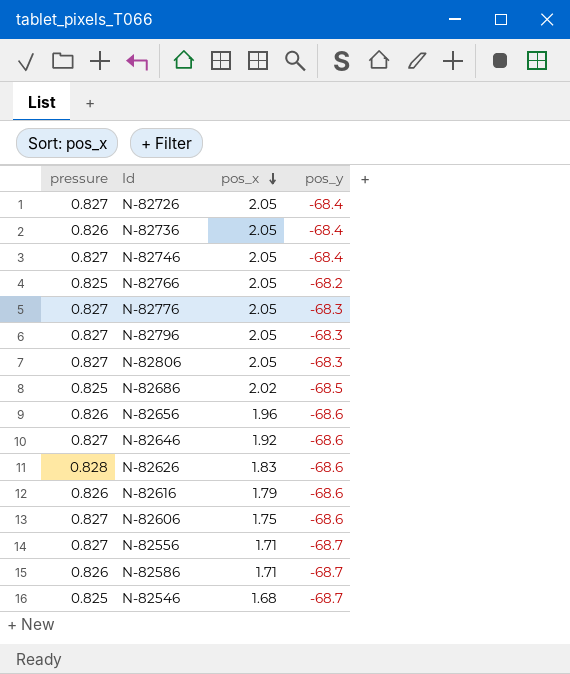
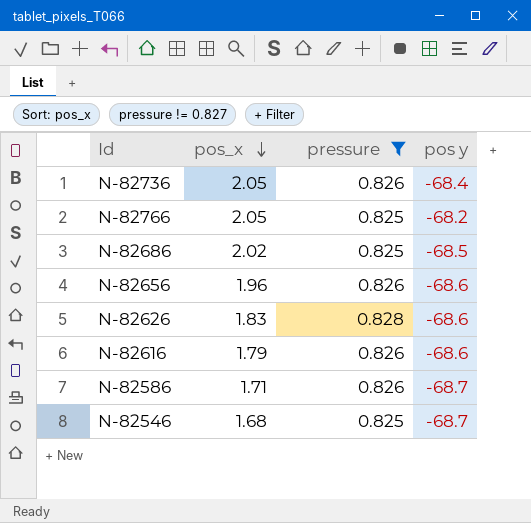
filter: none -> pressure != 0.827
column pressure | position: 1 -> 3
column name: pos_y -> pos y

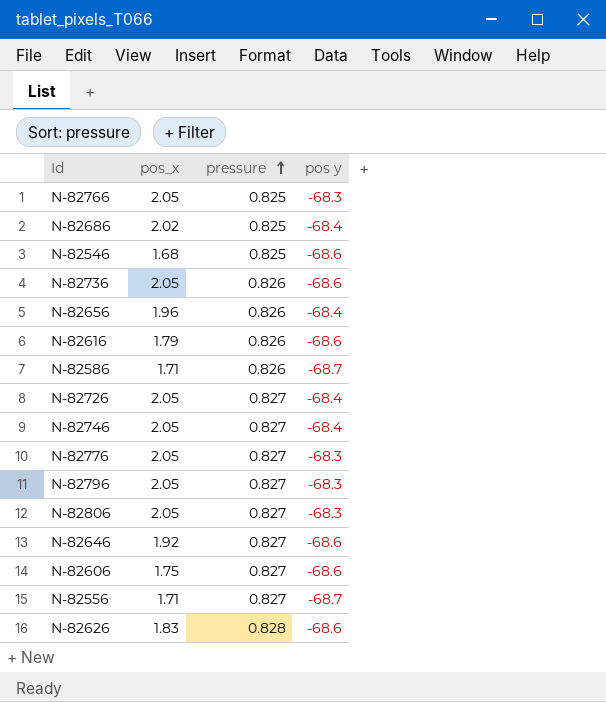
filter: pressure != 0.827 -> none
row order: pos_x descending -> pressure ascending
N-82766 | pos y: -68.2 -> -68.3
N-82686 | pos y: -68.5 -> -68.4
N-82546 | pos y: -68.7 -> -68.6
N-82736 | pos y: -68.4 -> -68.6
N-82656 | pos y: -68.6 -> -68.4

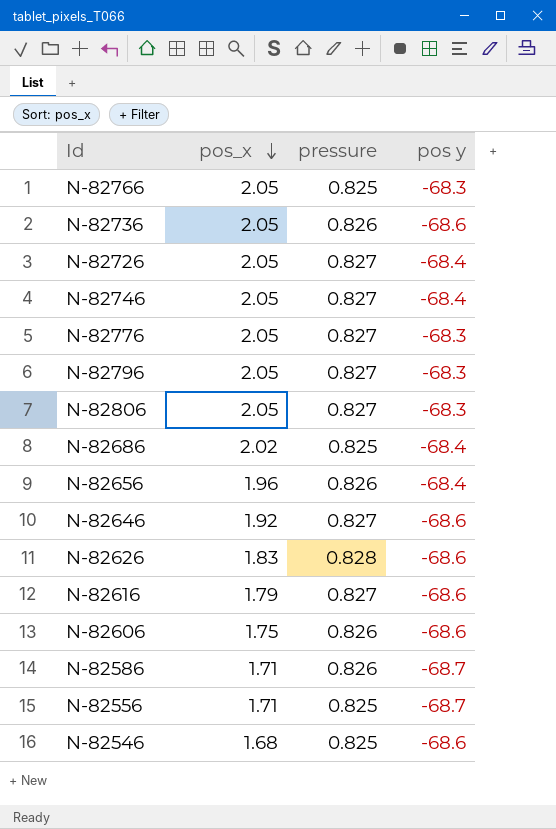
row order: pressure ascending -> pos_x descending
N-82616 | pressure: 0.826 -> 0.827
N-82606 | pressure: 0.827 -> 0.826
N-82556 | pressure: 0.827 -> 0.825

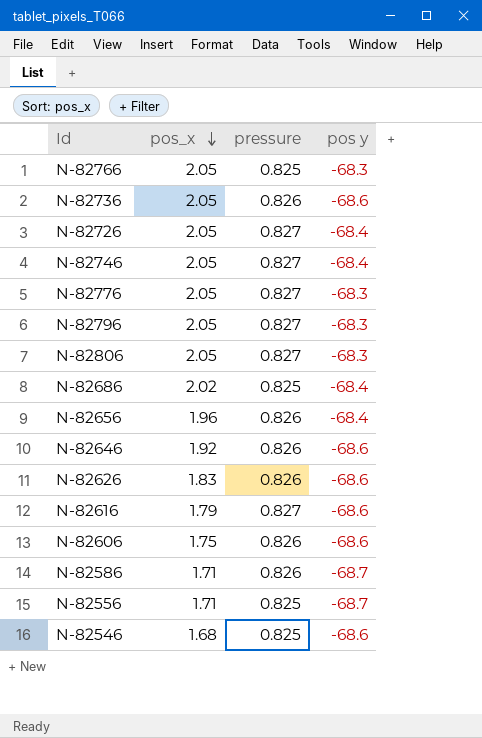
N-82646 | pressure: 0.827 -> 0.826
N-82626 | pressure: 0.828 -> 0.826

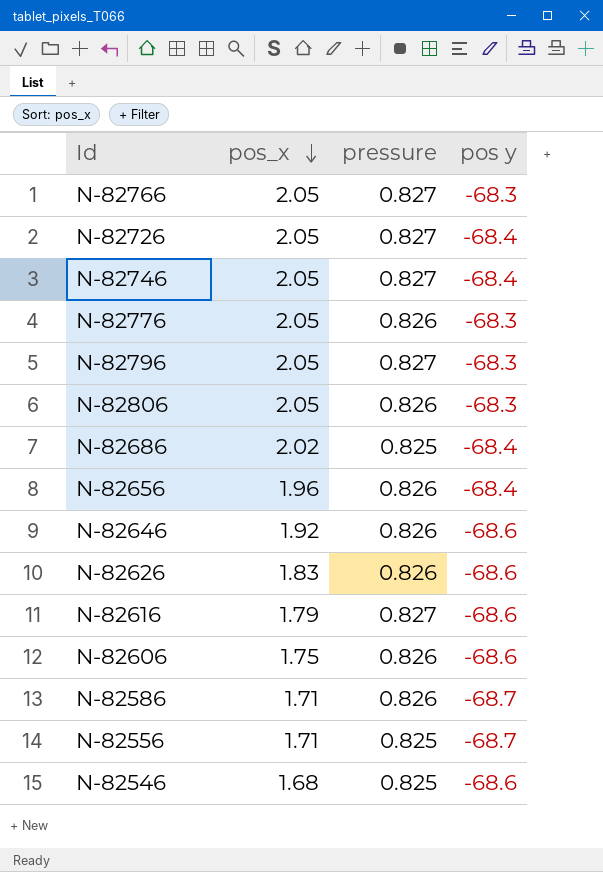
row N-82736: 2.05 | 0.826 | -68.6 -> none
N-82766 | pressure: 0.825 -> 0.827
N-82776 | pressure: 0.827 -> 0.826
N-82806 | pressure: 0.827 -> 0.826

